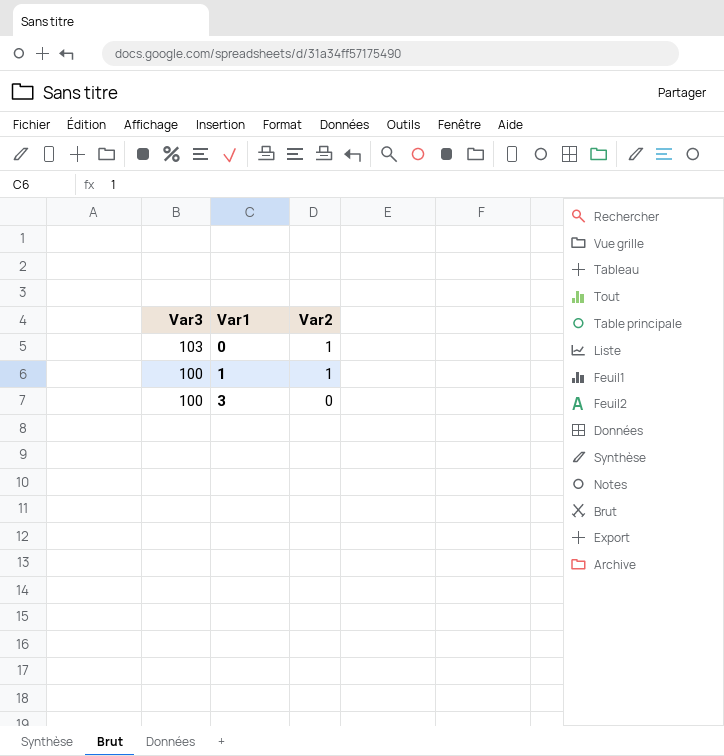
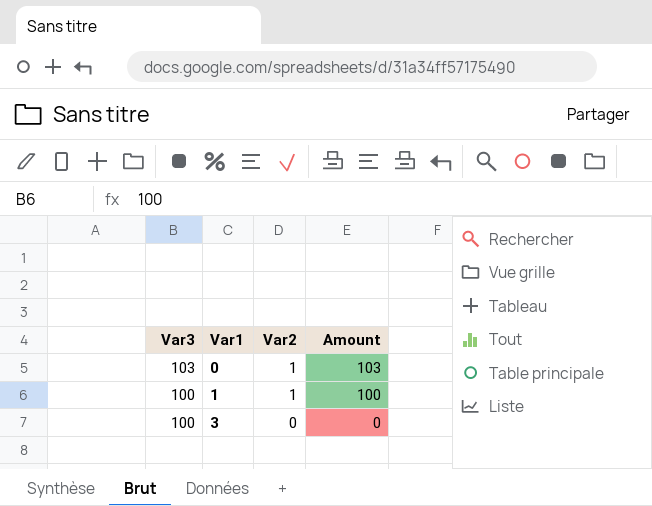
column Amount | formula: none -> [Var3] * [Var2]

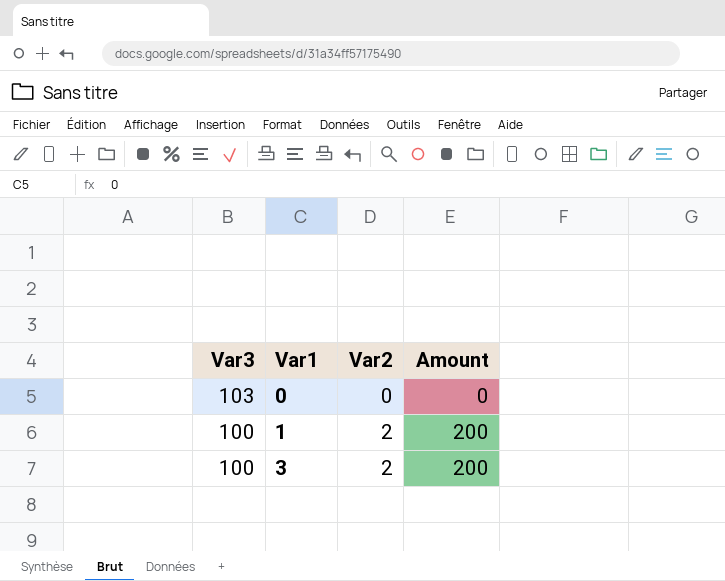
0 | Var2: 1 -> 0
0 | Amount: 103 -> 0
1 | Var2: 1 -> 2
1 | Amount: 100 -> 200
3 | Var2: 0 -> 2
3 | Amount: 0 -> 200

